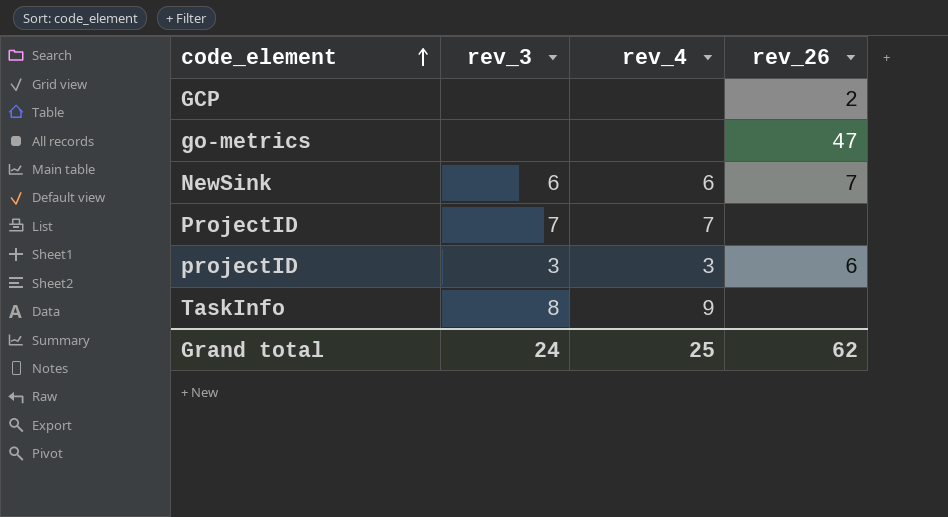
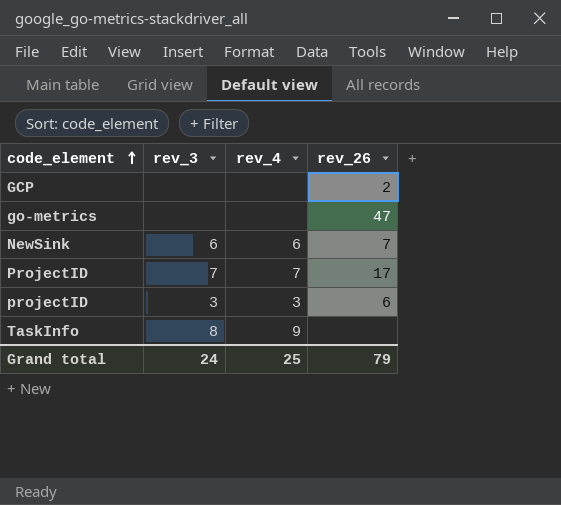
ProjectID | rev_26: none -> 17
Grand total | rev_26: 62 -> 79

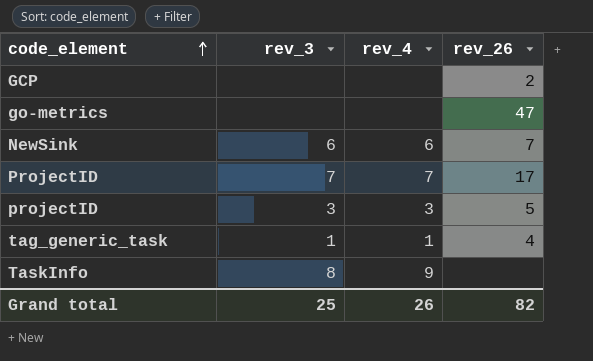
projectID | rev_26: 6 -> 5
row tag_generic_task: none -> 1 | 1 | 4
Grand total | rev_3: 24 -> 25
Grand total | rev_4: 25 -> 26
Grand total | rev_26: 79 -> 82

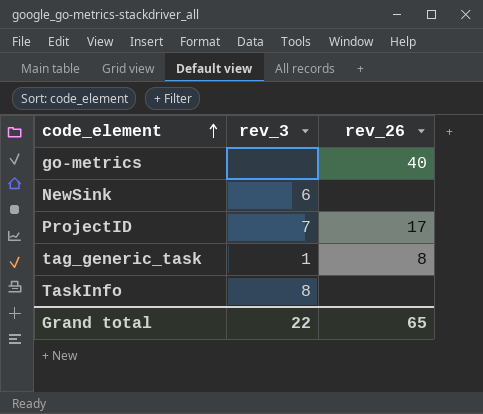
column rev_4 | position: 3 -> none
row GCP: none | none | 2 -> none
row projectID: 3 | 3 | 5 -> none
go-metrics | rev_26: 47 -> 40
NewSink | rev_26: 7 -> none
tag_generic_task | rev_26: 4 -> 8
Grand total | rev_3: 25 -> 22
Grand total | rev_26: 82 -> 65

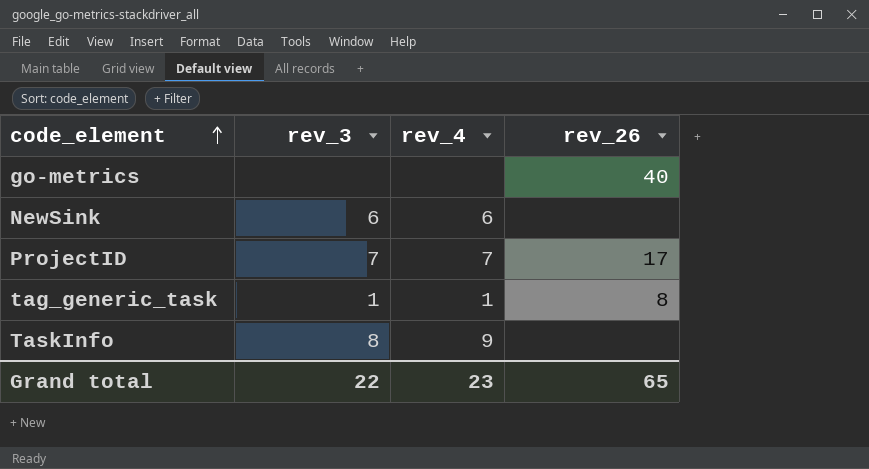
column rev_4 | position: none -> 3

